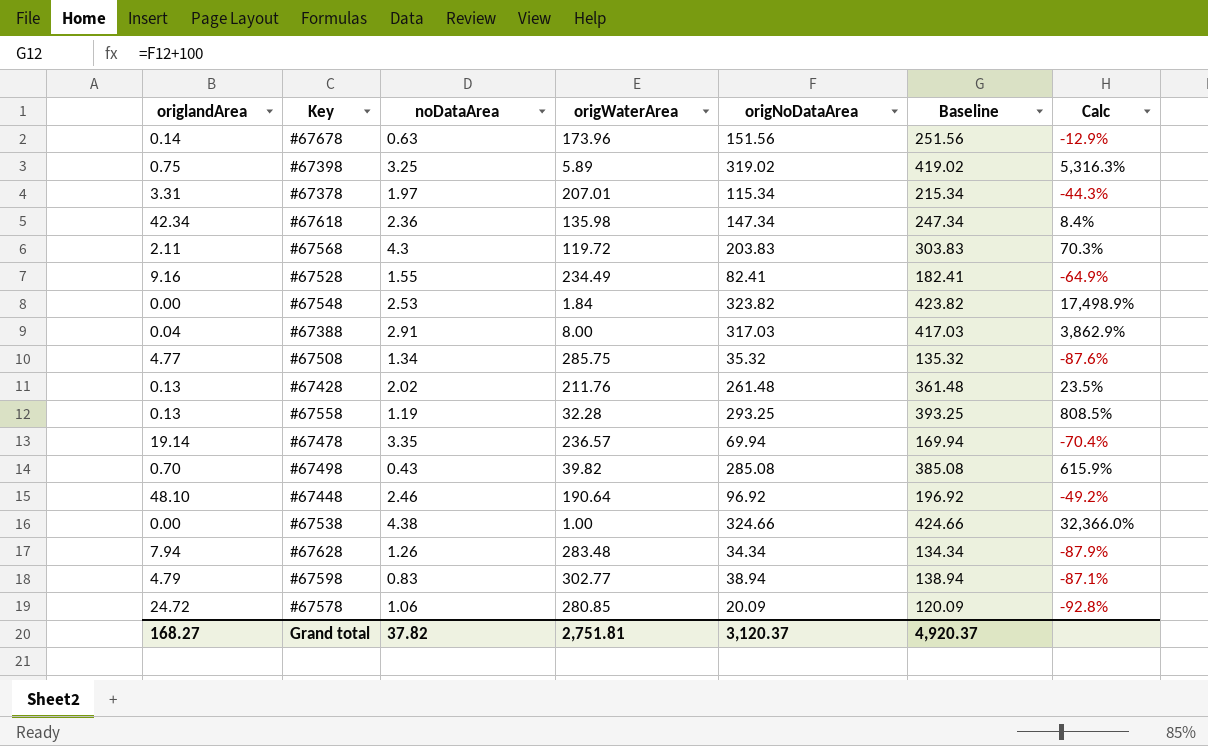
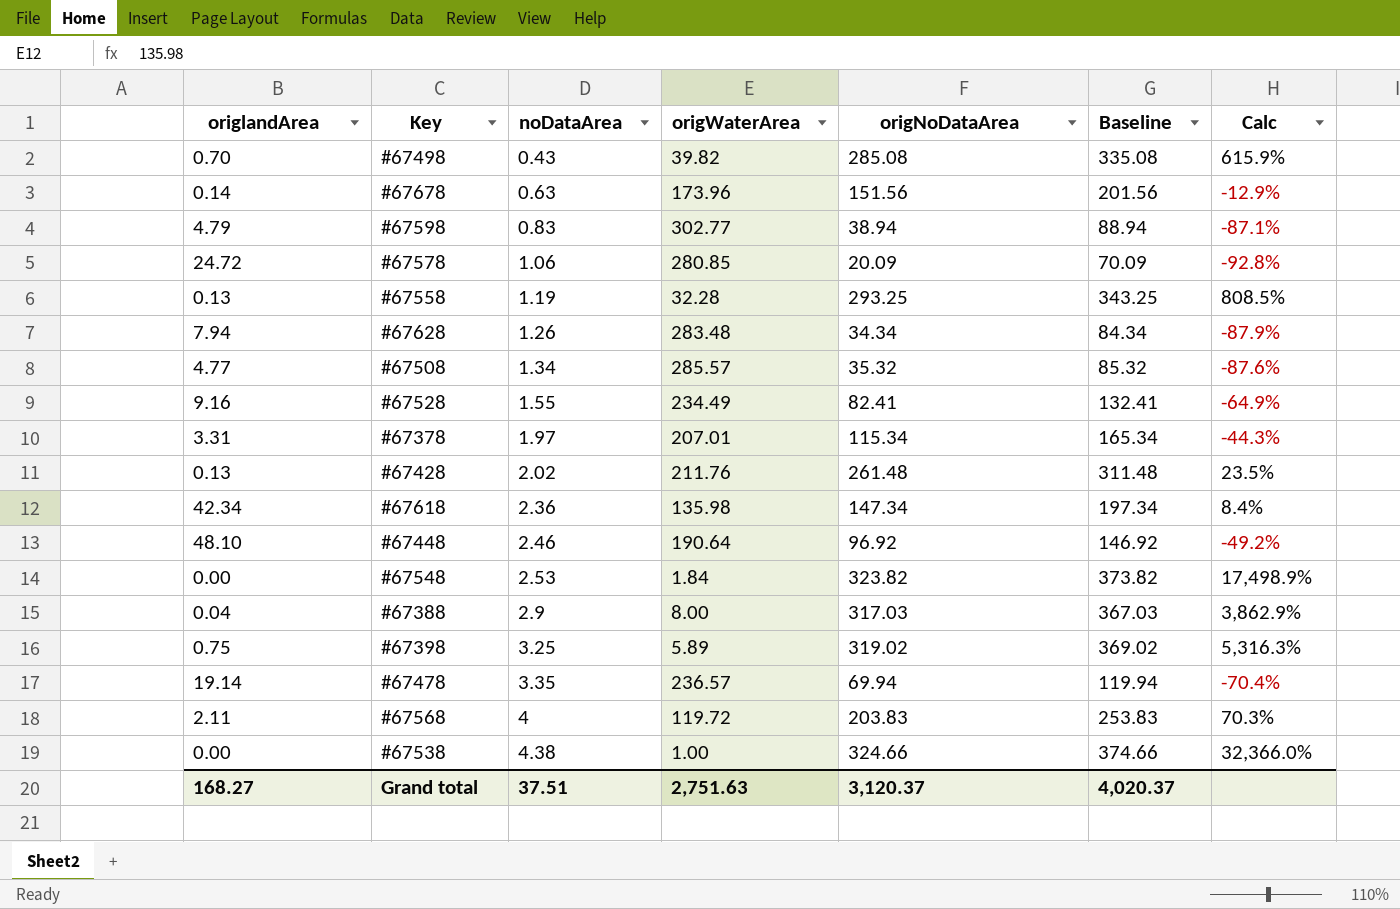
row order: none -> noDataArea ascending
column Baseline | formula: [origNoDataArea] + 100 -> [origNoDataArea] + 50
#67508 | origWaterArea: 285.75 -> 285.57
#67388 | noDataArea: 2.91 -> 2.9
#67568 | noDataArea: 4.3 -> 4
Grand total | noDataArea: 37.82 -> 37.51
Grand total | origWaterArea: 2,751.81 -> 2,751.63
Grand total | Baseline: 4,920.37 -> 4,020.37

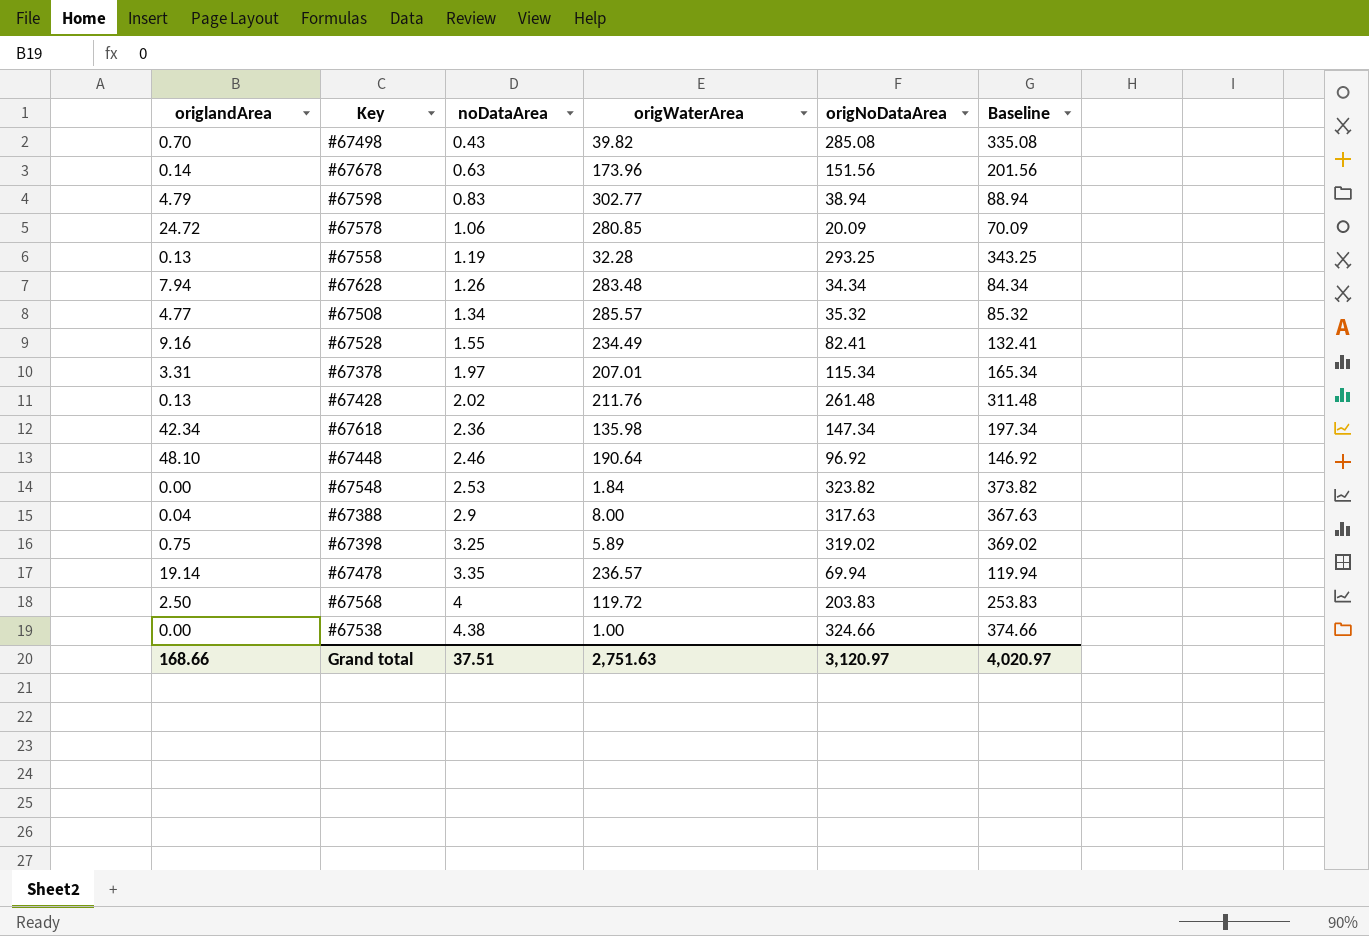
column Calc | formula: ([origNoDataArea] - [origWaterArea]) / [origWaterArea] -> none
#67388 | origNoDataArea: 317.03 -> 317.63
#67388 | Baseline: 367.03 -> 367.63
#67568 | origlandArea: 2.11 -> 2.50
Grand total | origlandArea: 168.27 -> 168.66
Grand total | origNoDataArea: 3,120.37 -> 3,120.97
Grand total | Baseline: 4,020.37 -> 4,020.97

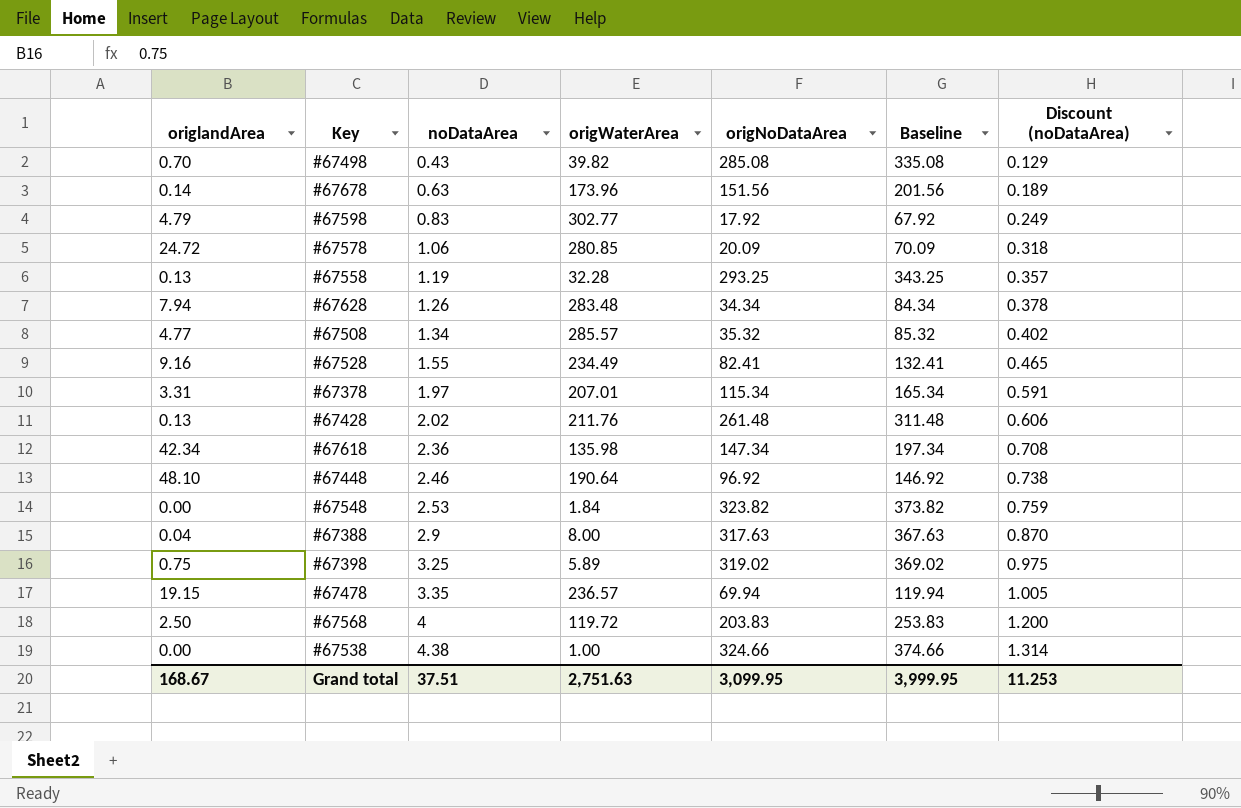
column Discount (noDataArea) | formula: none -> [noDataArea] * 0.3
#67598 | origNoDataArea: 38.94 -> 17.92
#67598 | Baseline: 88.94 -> 67.92
#67478 | origlandArea: 19.14 -> 19.15
Grand total | origlandArea: 168.66 -> 168.67
Grand total | origNoDataArea: 3,120.97 -> 3,099.95
Grand total | Baseline: 4,020.97 -> 3,999.95

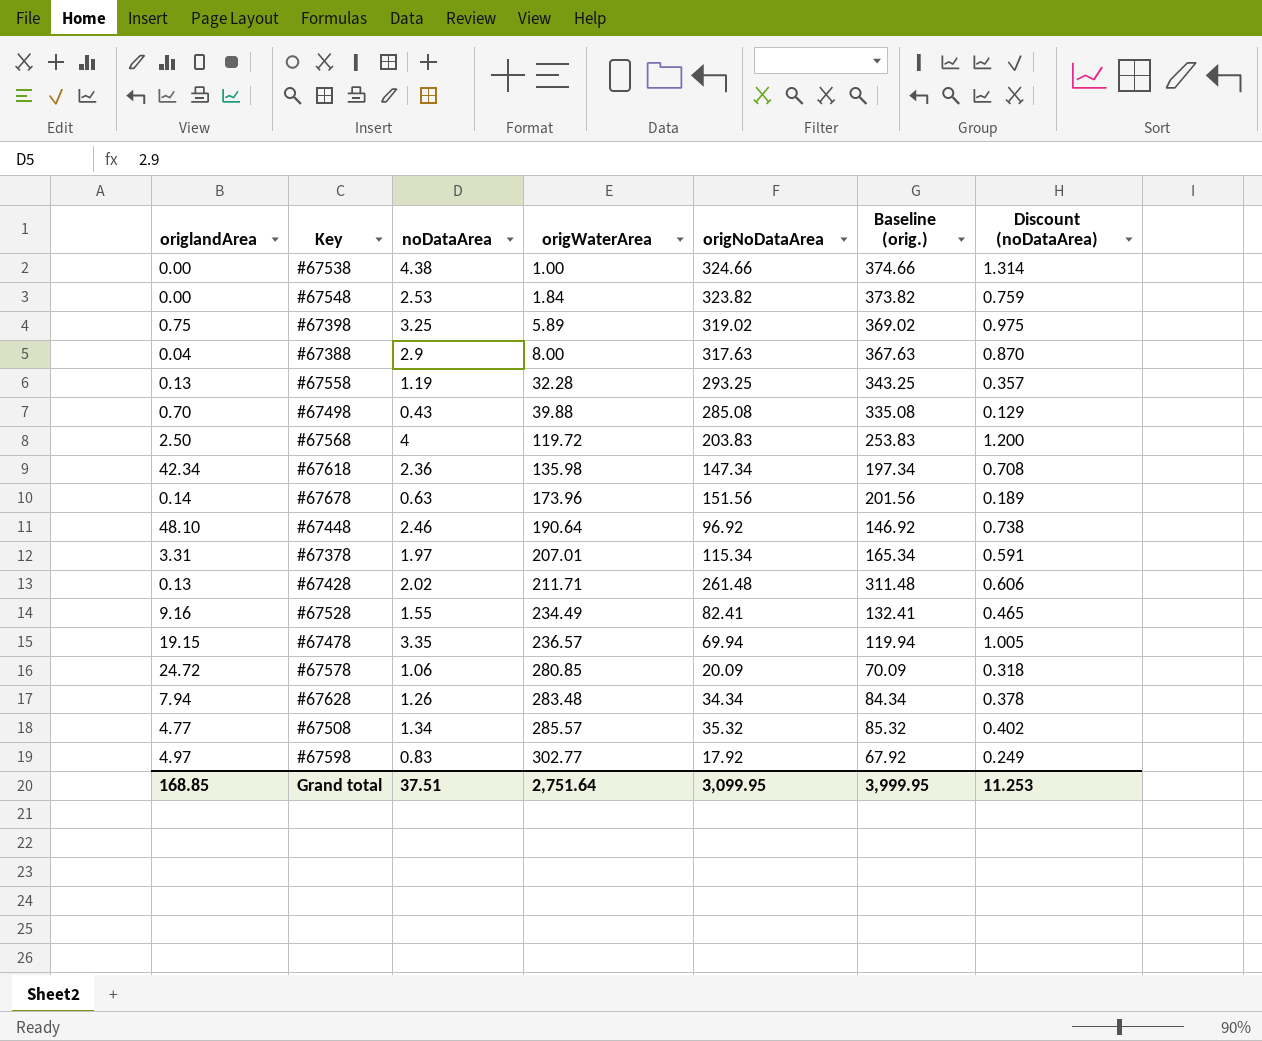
row order: noDataArea ascending -> origWaterArea ascending
column name: Baseline -> Baseline (orig.)
#67498 | origWaterArea: 39.82 -> 39.88
#67428 | origWaterArea: 211.76 -> 211.71
#67598 | origlandArea: 4.79 -> 4.97
Grand total | origlandArea: 168.67 -> 168.85
Grand total | origWaterArea: 2,751.63 -> 2,751.64

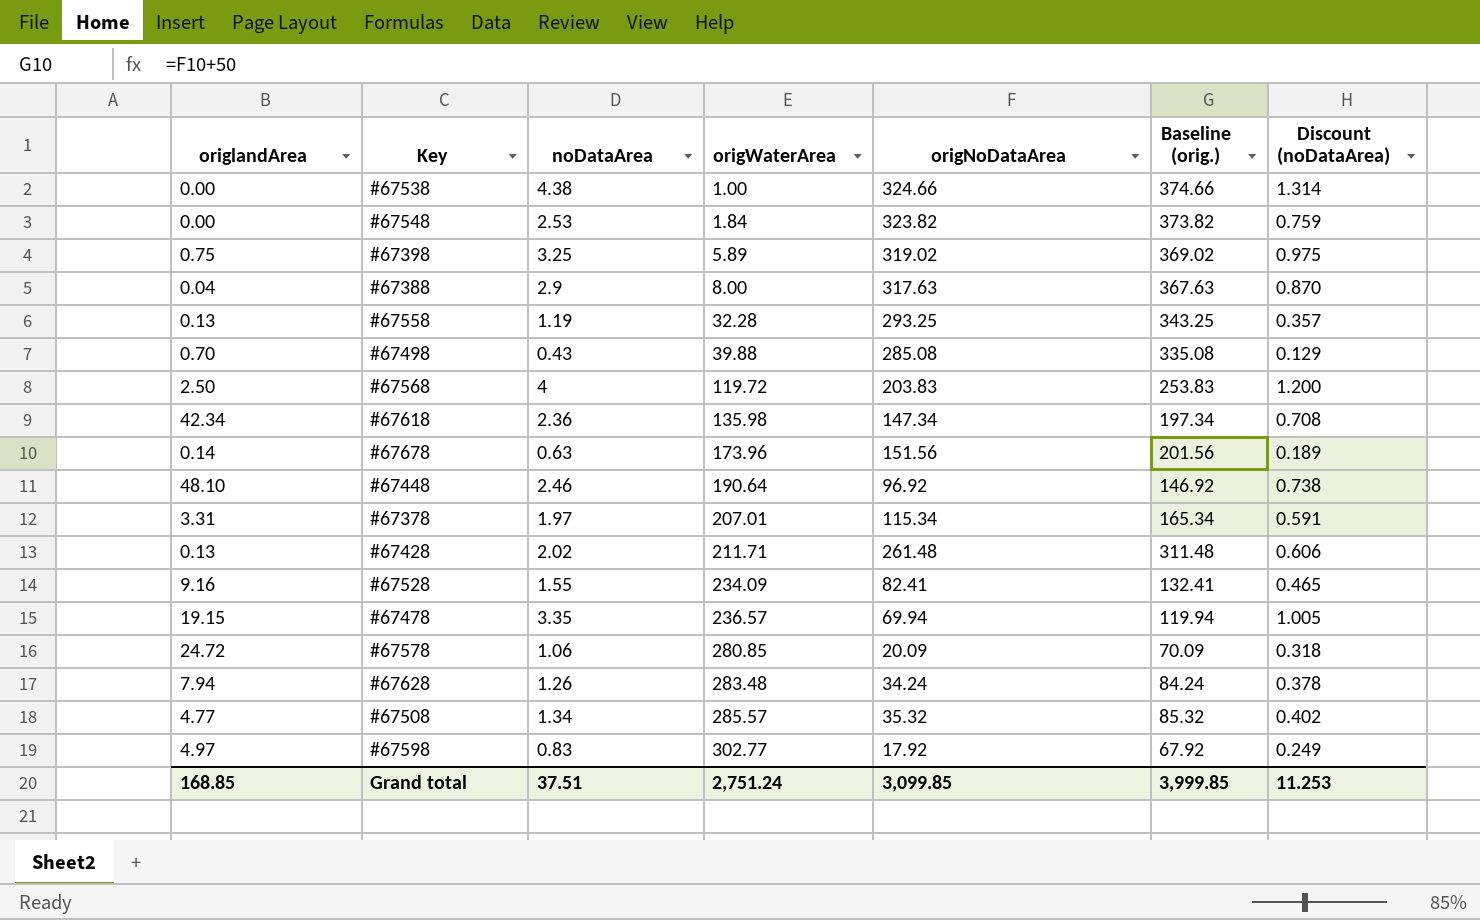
#67528 | origWaterArea: 234.49 -> 234.09
#67628 | origNoDataArea: 34.34 -> 34.24
#67628 | Baseline (orig.): 84.34 -> 84.24
Grand total | origWaterArea: 2,751.64 -> 2,751.24
Grand total | origNoDataArea: 3,099.95 -> 3,099.85
Grand total | Baseline (orig.): 3,999.95 -> 3,999.85

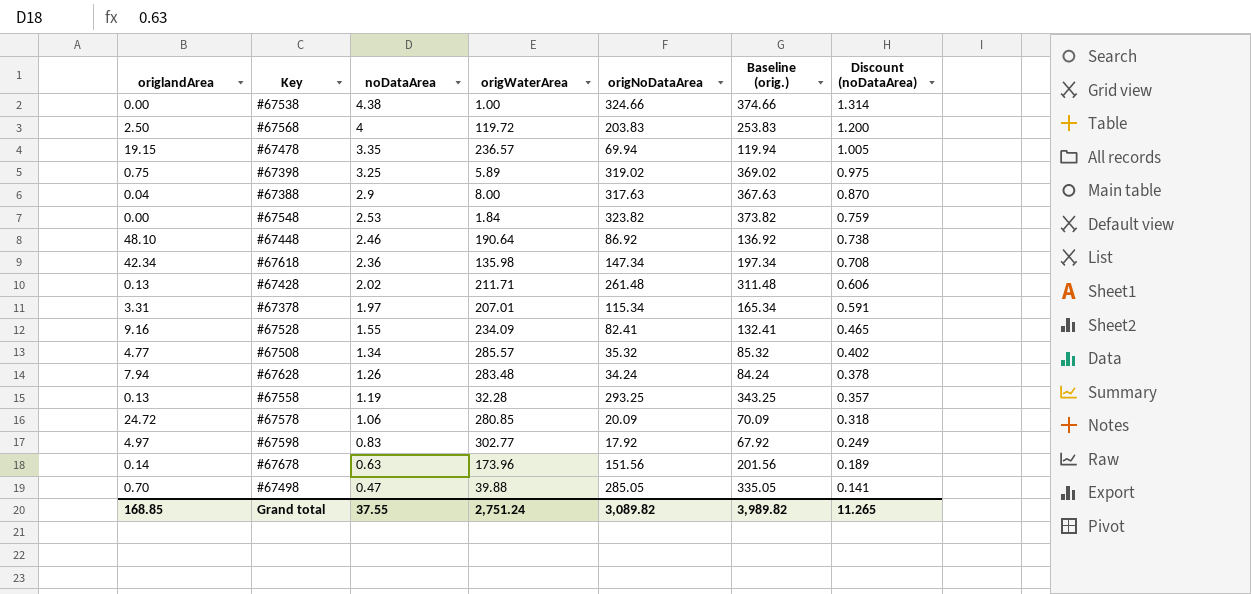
row order: origWaterArea ascending -> noDataArea descending
#67448 | origNoDataArea: 96.92 -> 86.92
#67448 | Baseline (orig.): 146.92 -> 136.92
#67498 | noDataArea: 0.43 -> 0.47
#67498 | origNoDataArea: 285.08 -> 285.05
#67498 | Baseline (orig.): 335.08 -> 335.05
#67498 | Discount (noDataArea): 0.129 -> 0.141
Grand total | noDataArea: 37.51 -> 37.55
Grand total | origNoDataArea: 3,099.85 -> 3,089.82
Grand total | Baseline (orig.): 3,999.85 -> 3,989.82
Grand total | Discount (noDataArea): 11.253 -> 11.265

